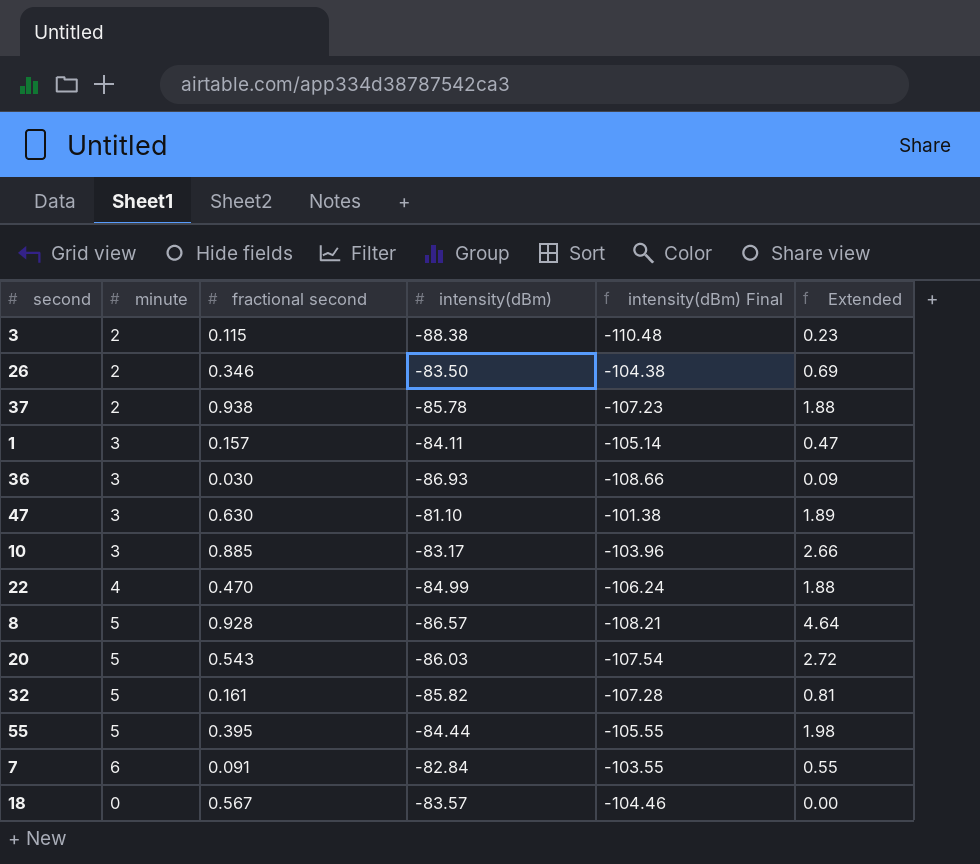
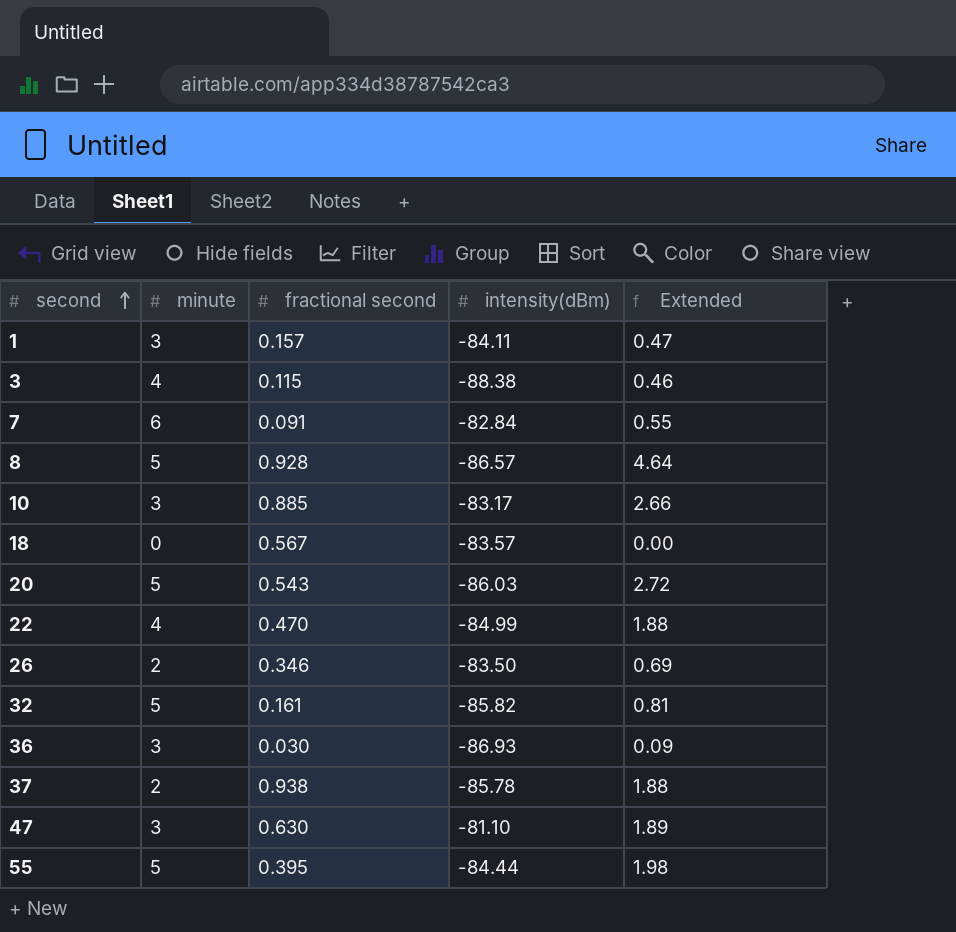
row order: none -> second ascending
column intensity(dBm) Final | formula: [intensity(dBm)] * 1.25 -> none
3 | minute: 2 -> 4
3 | Extended: 0.23 -> 0.46

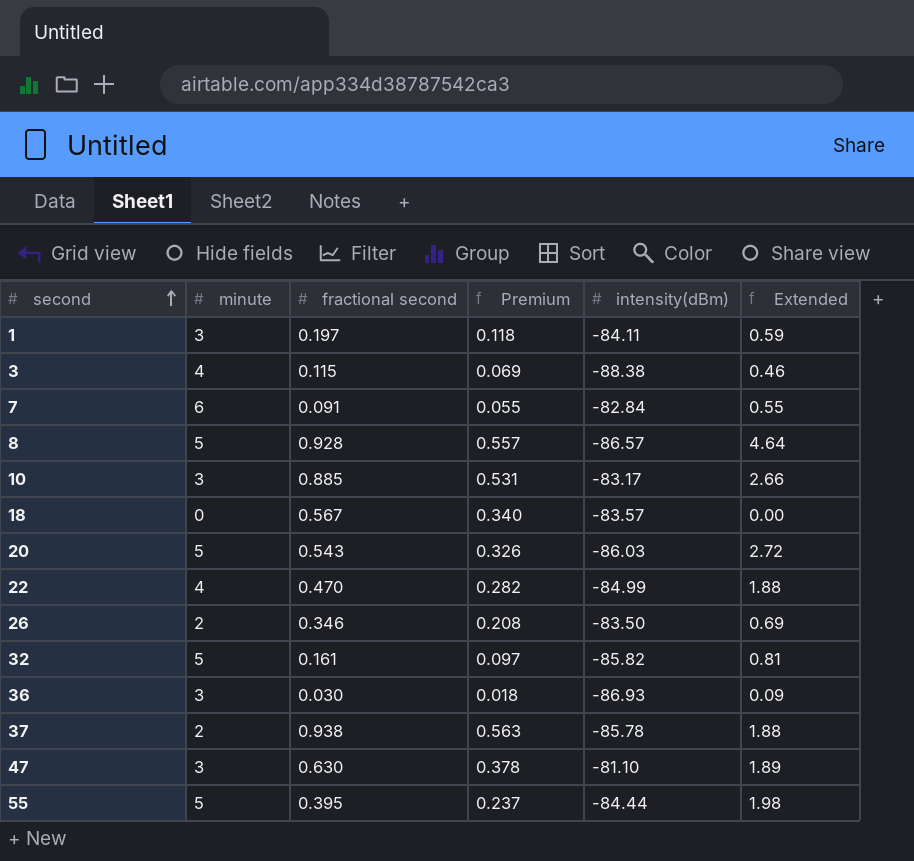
column Premium | formula: none -> [fractional second] * 0.6
1 | fractional second: 0.157 -> 0.197
1 | Extended: 0.47 -> 0.59

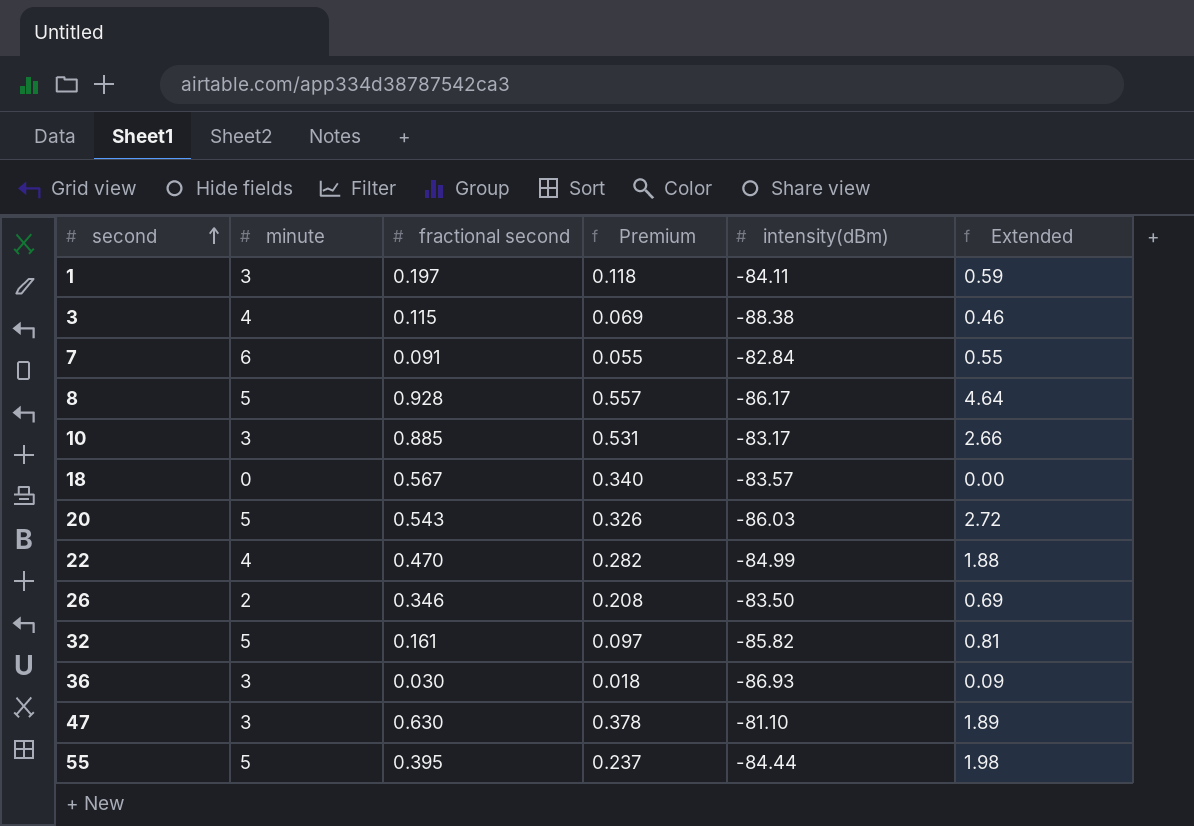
row 37: 2 | 0.938 | 0.563 | -85.78 | 1.88 -> none
8 | intensity(dBm): -86.57 -> -86.17

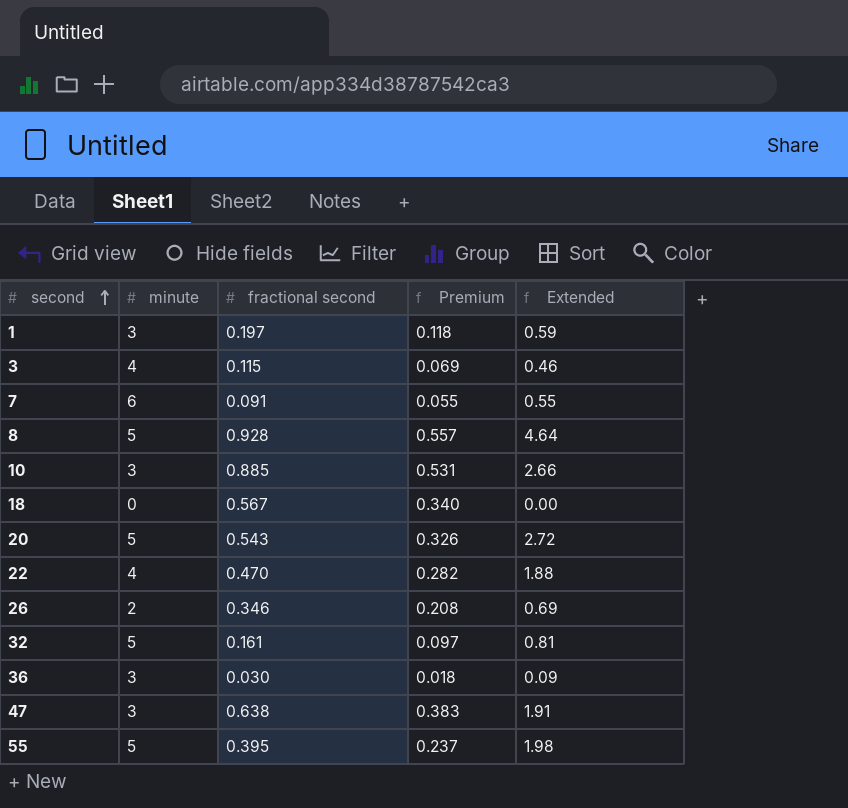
column intensity(dBm) | position: 5 -> none
47 | fractional second: 0.630 -> 0.638
47 | Premium: 0.378 -> 0.383
47 | Extended: 1.89 -> 1.91

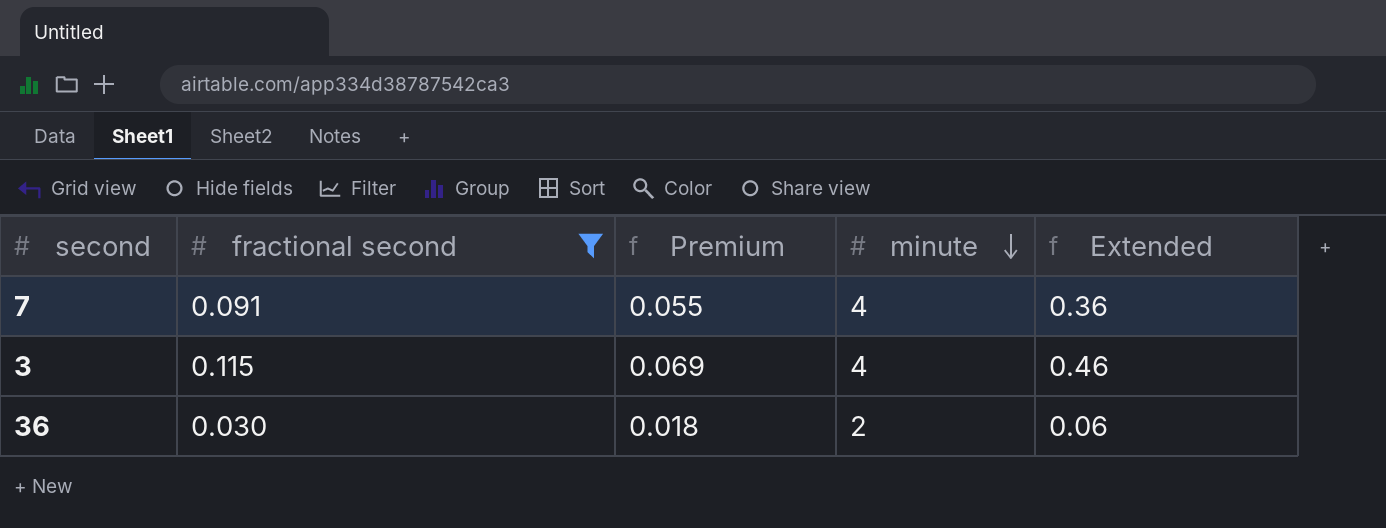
filter: none -> fractional second <= 0.115
row order: second ascending -> minute descending
column minute | position: 2 -> 4
7 | minute: 6 -> 4
7 | Extended: 0.55 -> 0.36
36 | minute: 3 -> 2
36 | Extended: 0.09 -> 0.06

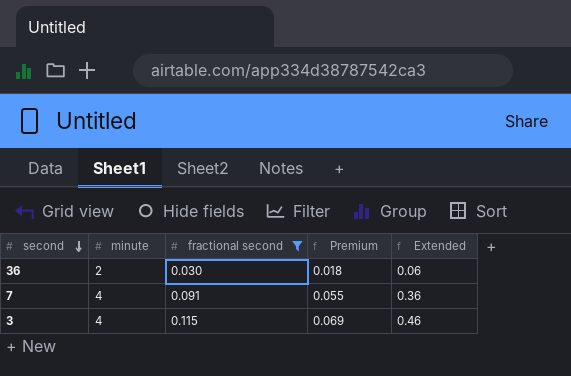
row order: minute descending -> second descending
column minute | position: 4 -> 2

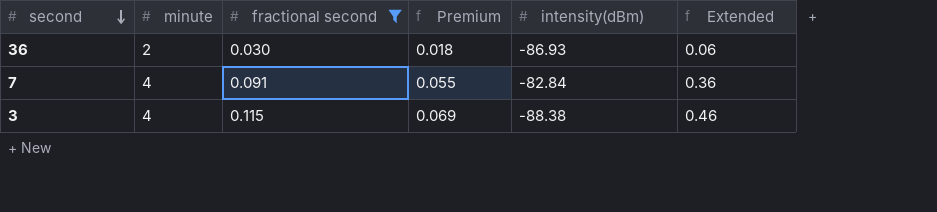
column intensity(dBm) | position: none -> 5

